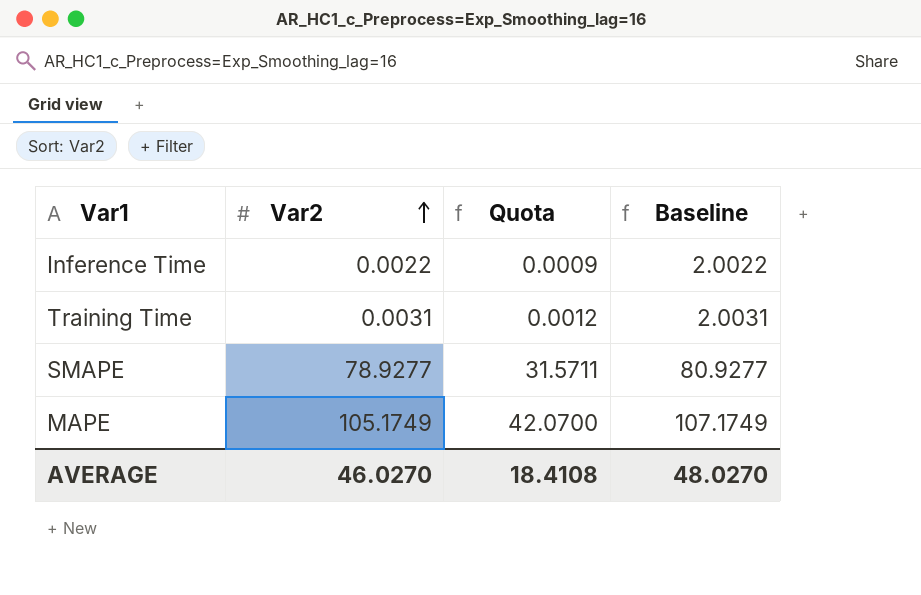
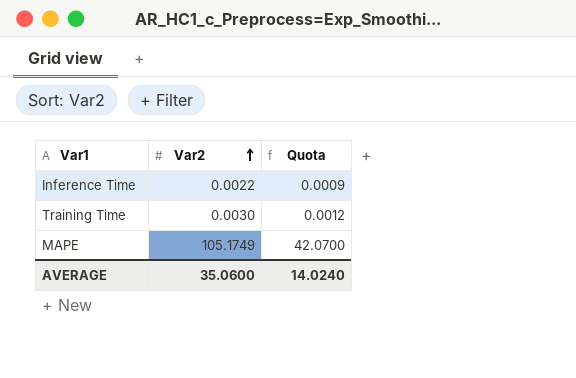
column Baseline | formula: [Var2] + 2 -> none
row SMAPE: 78.9277 | 31.5711 | 80.9277 -> none
Training Time | Var2: 0.0031 -> 0.0030
AVERAGE | Var2: 46.0270 -> 35.0600
AVERAGE | Quota: 18.4108 -> 14.0240

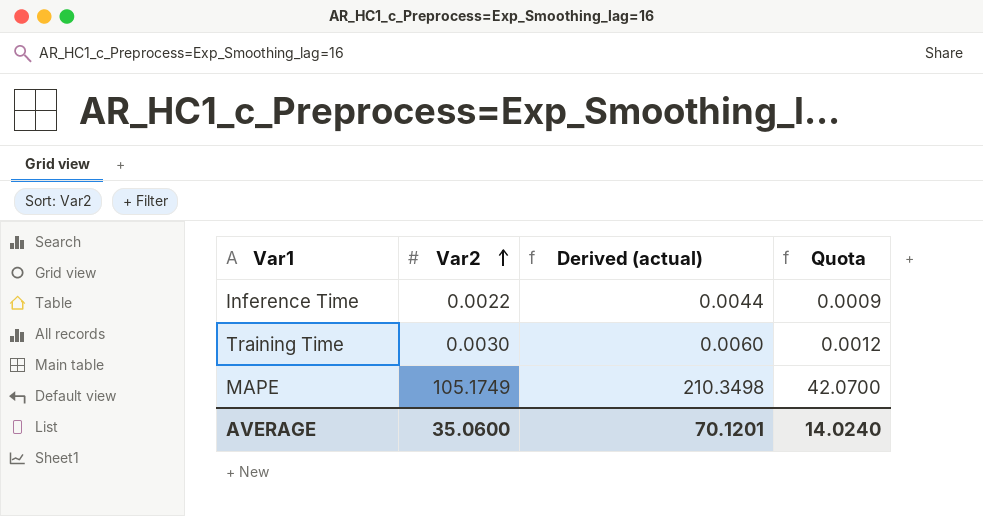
column Derived (actual) | formula: none -> [Var2] * 2

